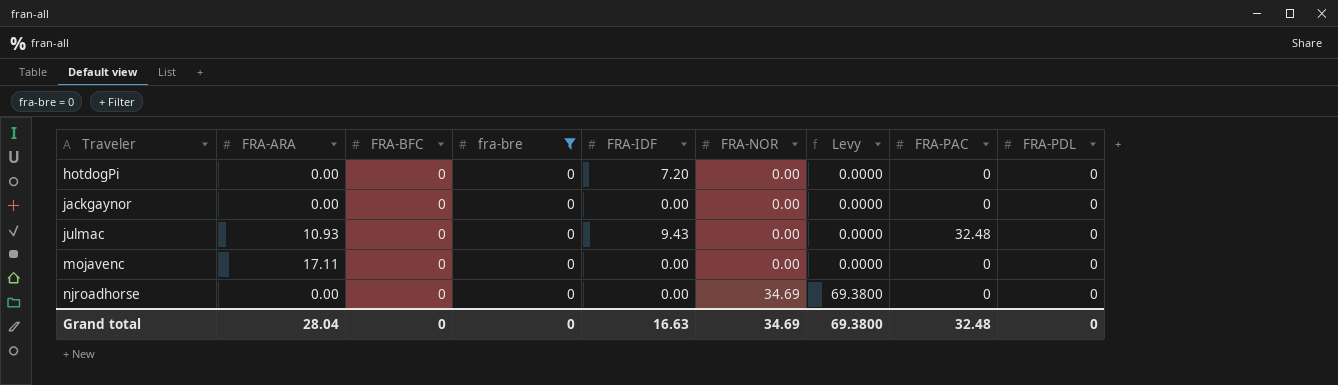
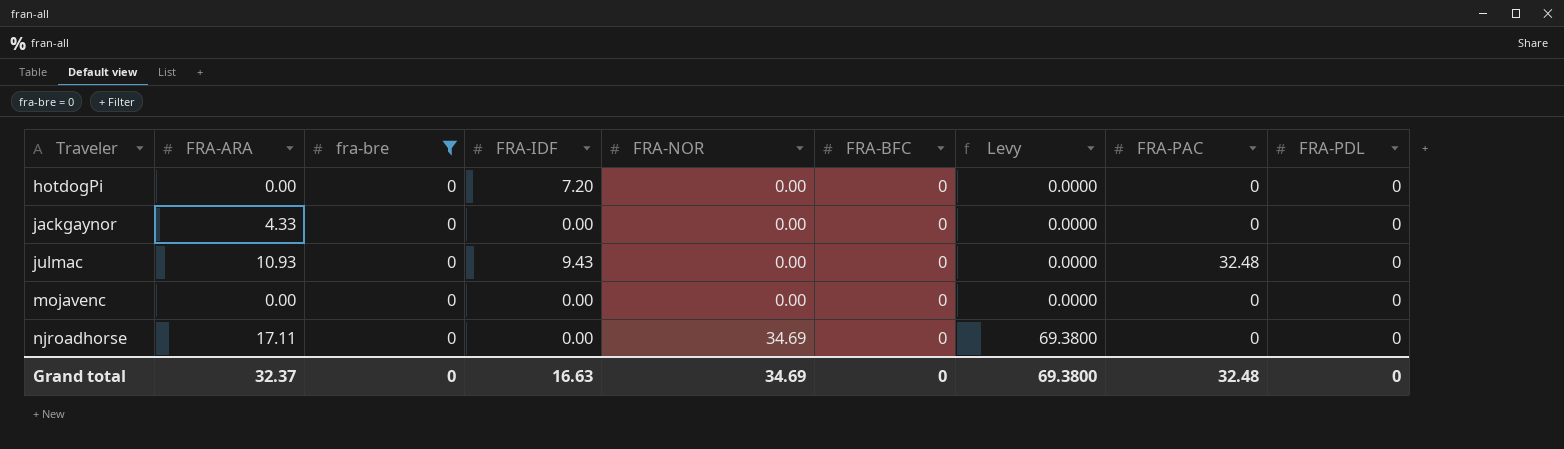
column FRA-BFC | position: 3 -> 6
jackgaynor | FRA-ARA: 0.00 -> 4.33
mojavenc | FRA-ARA: 17.11 -> 0.00
njroadhorse | FRA-ARA: 0.00 -> 17.11
Grand total | FRA-ARA: 28.04 -> 32.37

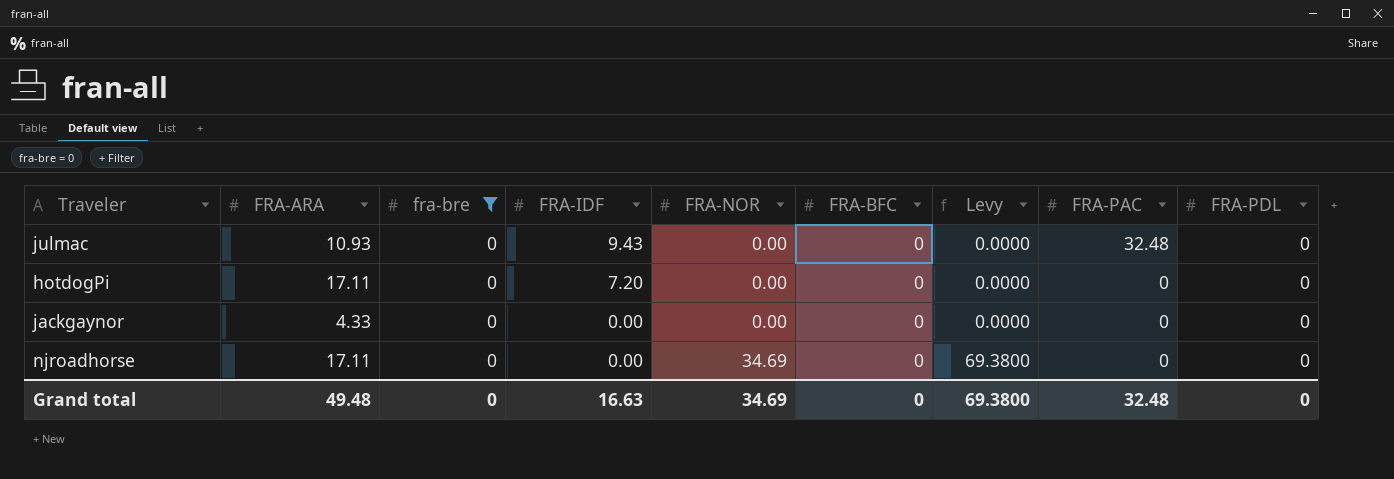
row order: Traveler ascending -> FRA-IDF descending
row mojavenc: 0.00 | 0 | 0.00 | 0.00 | 0 | 0.0000 | 0 | 0 -> none
hotdogPi | FRA-ARA: 0.00 -> 17.11
Grand total | FRA-ARA: 32.37 -> 49.48

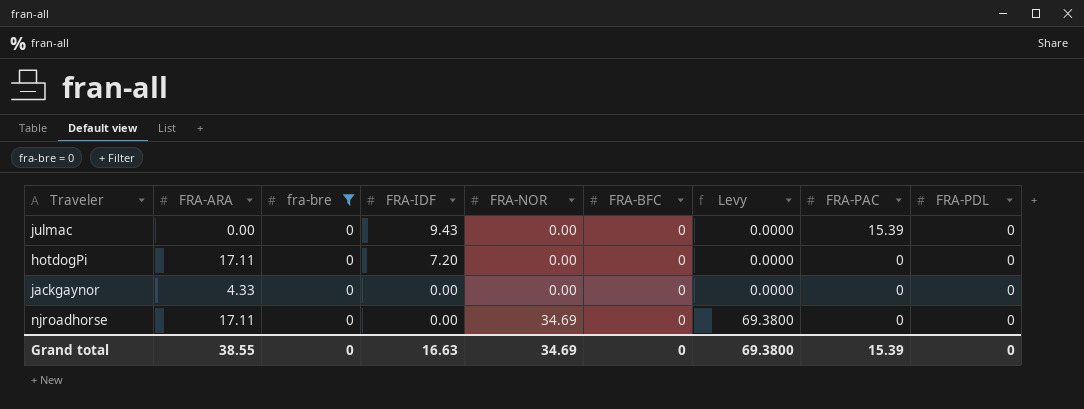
julmac | FRA-ARA: 10.93 -> 0.00
julmac | FRA-PAC: 32.48 -> 15.39
Grand total | FRA-ARA: 49.48 -> 38.55
Grand total | FRA-PAC: 32.48 -> 15.39

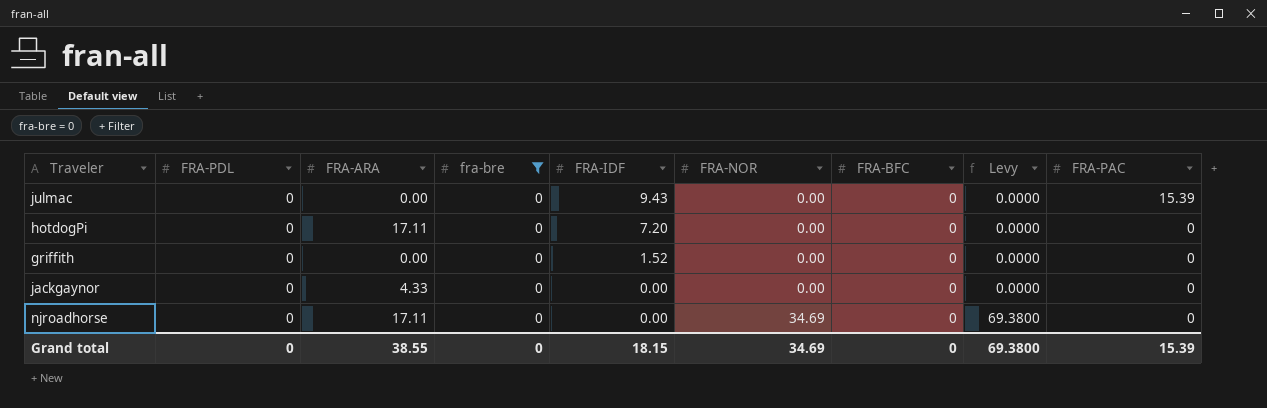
column FRA-PDL | position: 9 -> 2
row griffith: none -> 0 | 0.00 | 0 | 1.52 | 0.00 | 0 | 0.0000 | 0
Grand total | FRA-IDF: 16.63 -> 18.15

